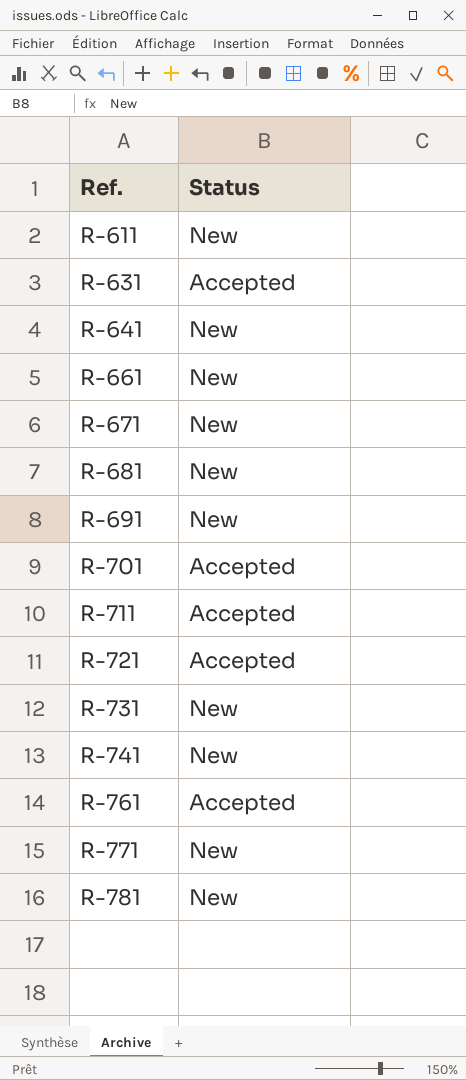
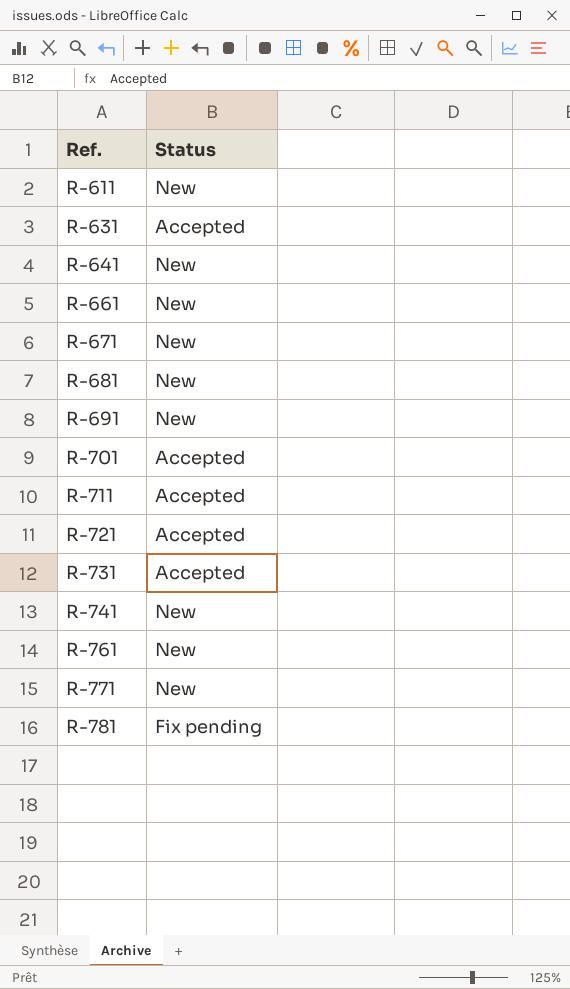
R-731 | Status: New -> Accepted
R-761 | Status: Accepted -> New
R-781 | Status: New -> Fix pending

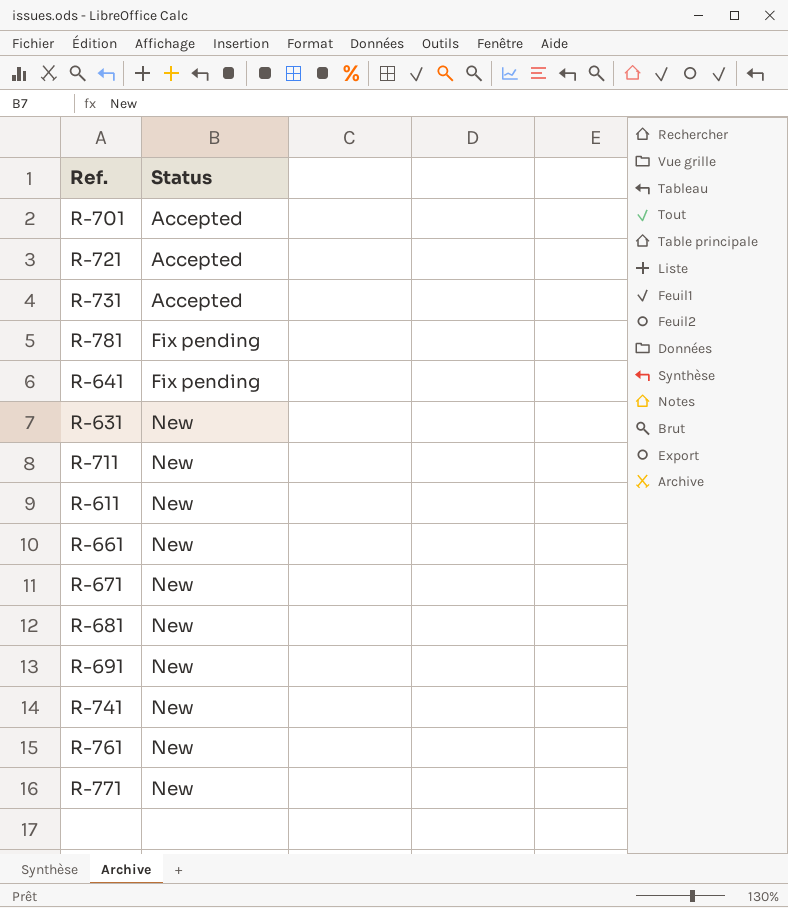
row order: Ref. ascending -> Status ascending
R-641 | Status: New -> Fix pending
R-631 | Status: Accepted -> New
R-711 | Status: Accepted -> New

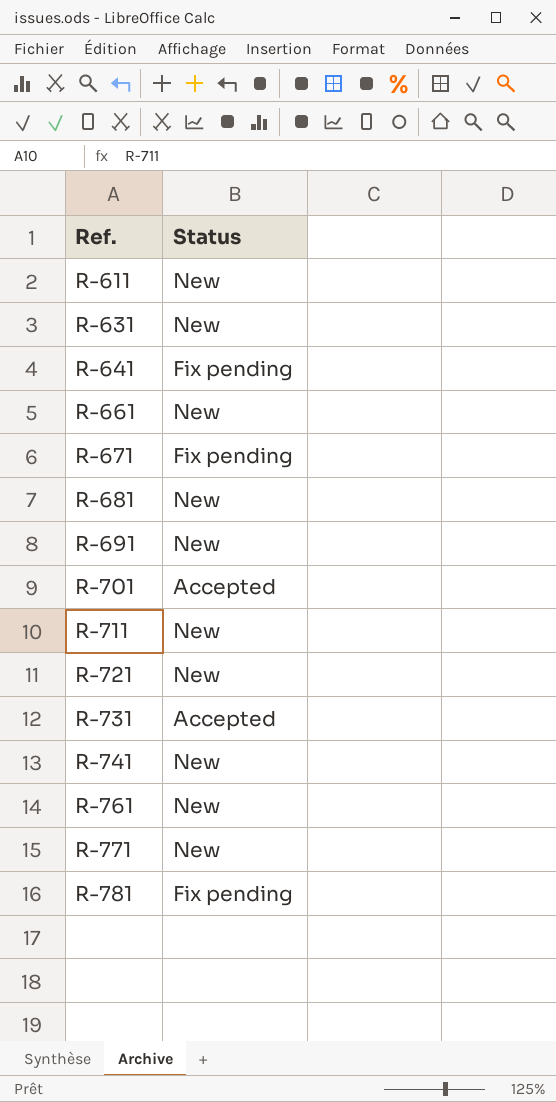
row order: Status ascending -> Ref. ascending
R-671 | Status: New -> Fix pending
R-721 | Status: Accepted -> New

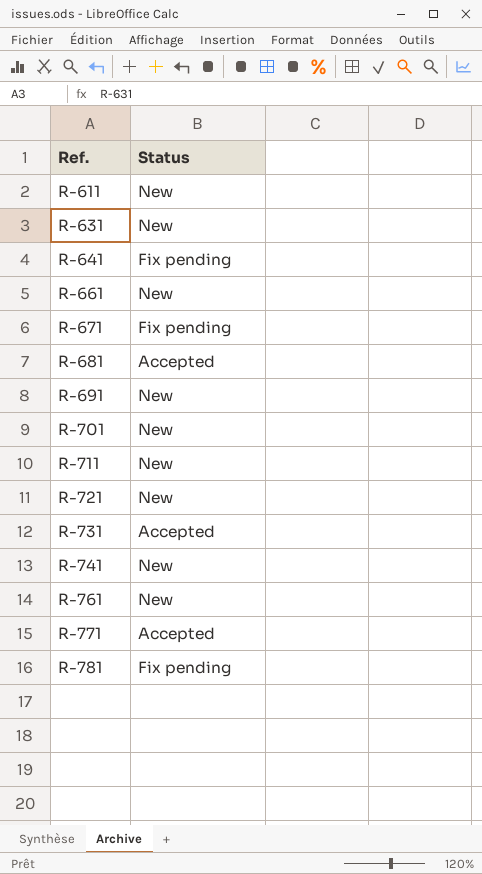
R-681 | Status: New -> Accepted
R-701 | Status: Accepted -> New
R-771 | Status: New -> Accepted

